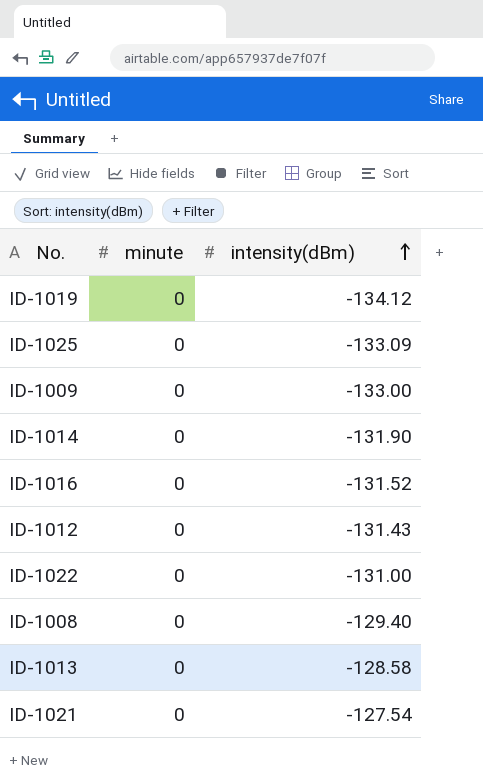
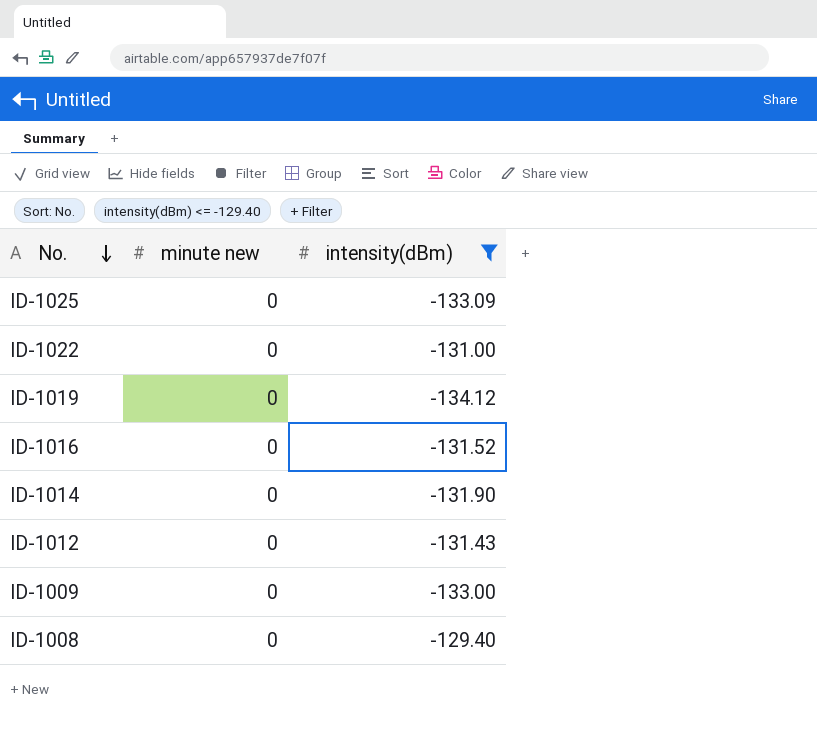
filter: none -> intensity(dBm) <= -129.40
row order: intensity(dBm) ascending -> No. descending
column name: minute -> minute new

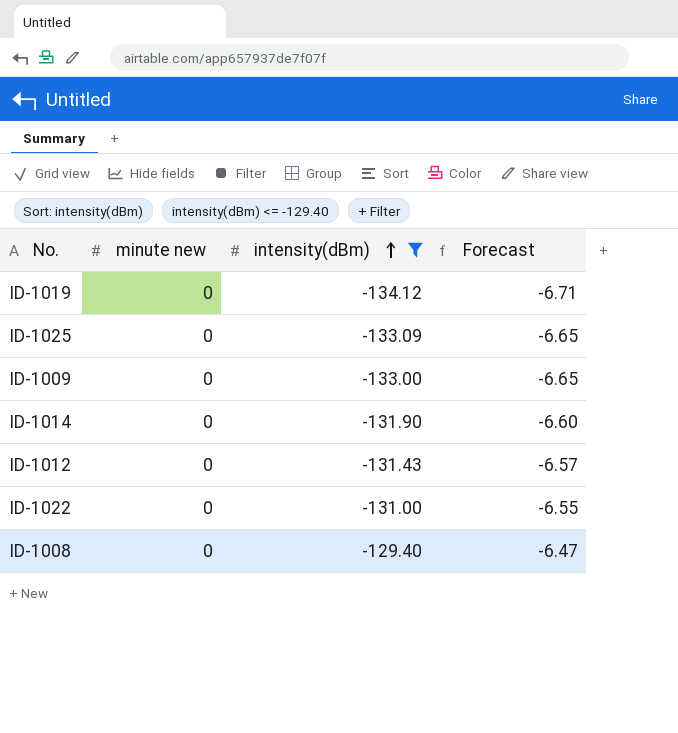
row order: No. descending -> intensity(dBm) ascending
column Forecast | formula: none -> [intensity(dBm)] * 0.05
row ID-1016: 0 | -131.52 -> none

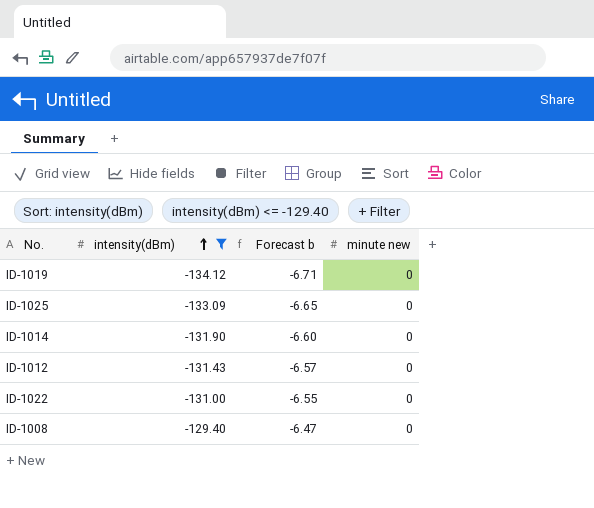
column name: Forecast -> Forecast b
column minute new | position: 2 -> 4
row ID-1009: 0 | -133.00 | -6.65 -> none

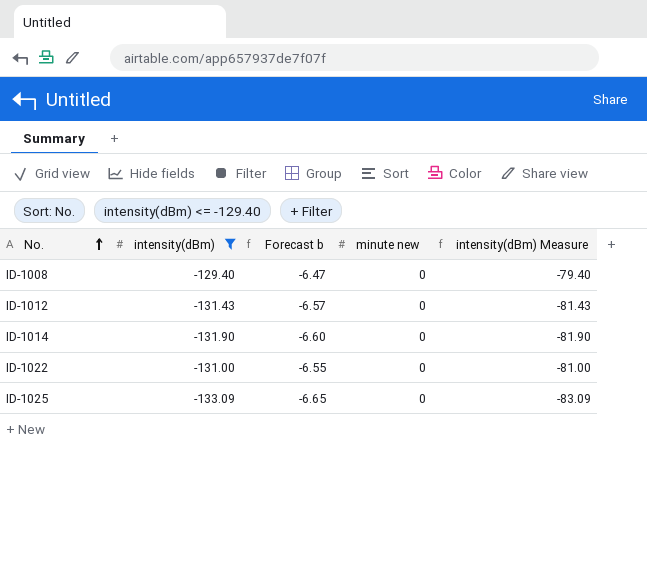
row order: intensity(dBm) ascending -> No. ascending
column intensity(dBm) Measure | formula: none -> [intensity(dBm)] + 50
row ID-1019: -134.12 | -6.71 | 0 -> none

